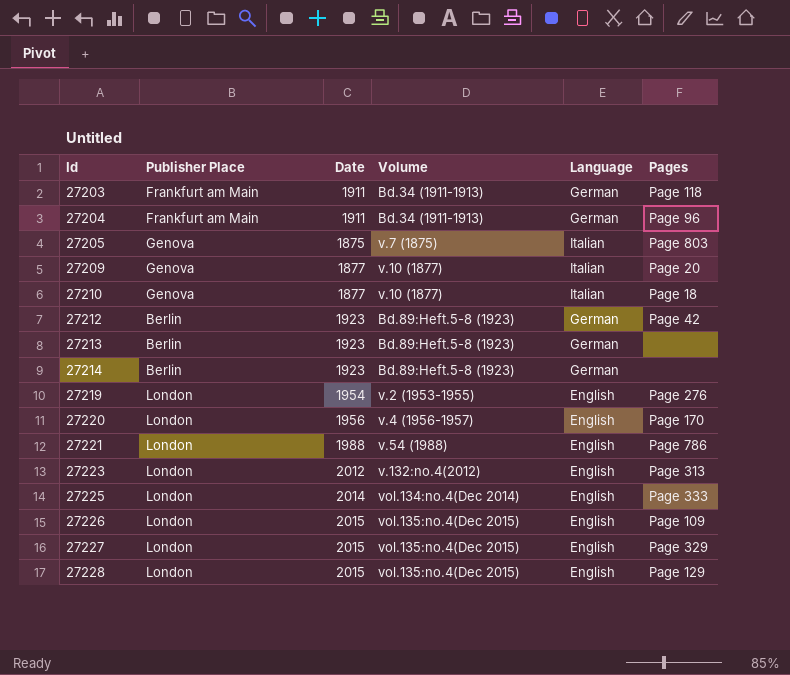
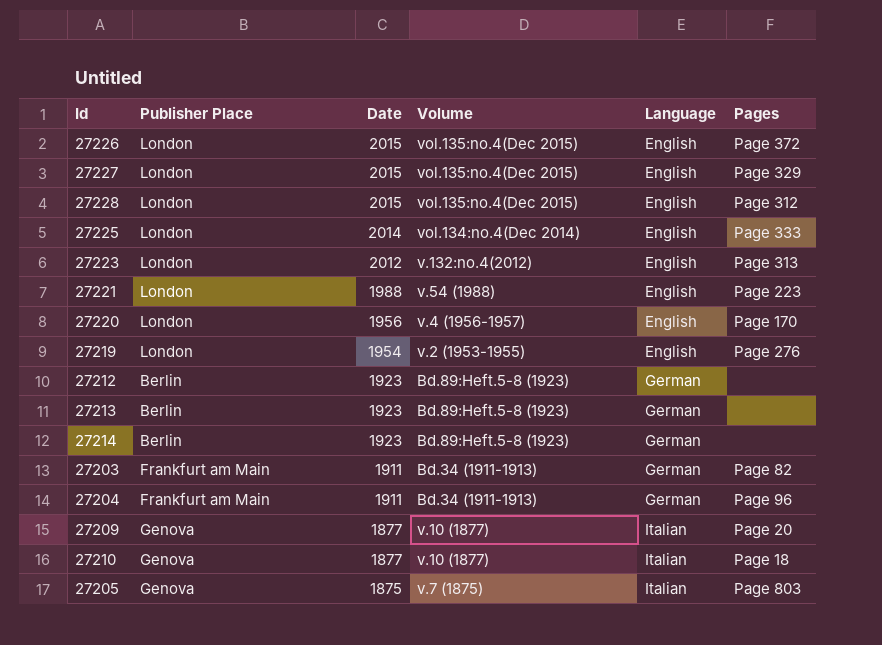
row order: Id ascending -> Date descending
27226 | Pages: Page 109 -> Page 372
27228 | Pages: Page 129 -> Page 312
27221 | Pages: Page 786 -> Page 223
27212 | Pages: Page 42 -> none
27203 | Pages: Page 118 -> Page 82

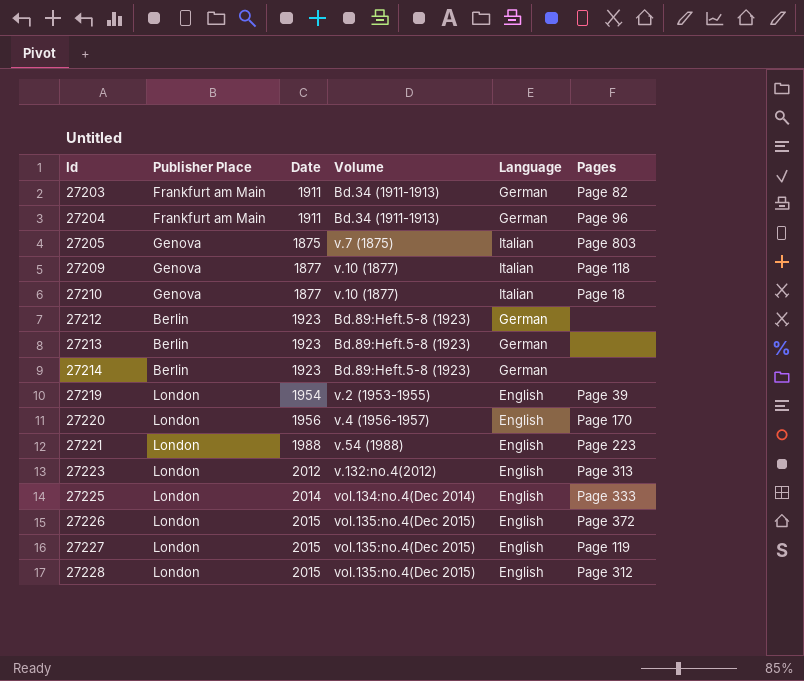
row order: Date descending -> Id ascending
27209 | Pages: Page 20 -> Page 118
27219 | Pages: Page 276 -> Page 39
27227 | Pages: Page 329 -> Page 119

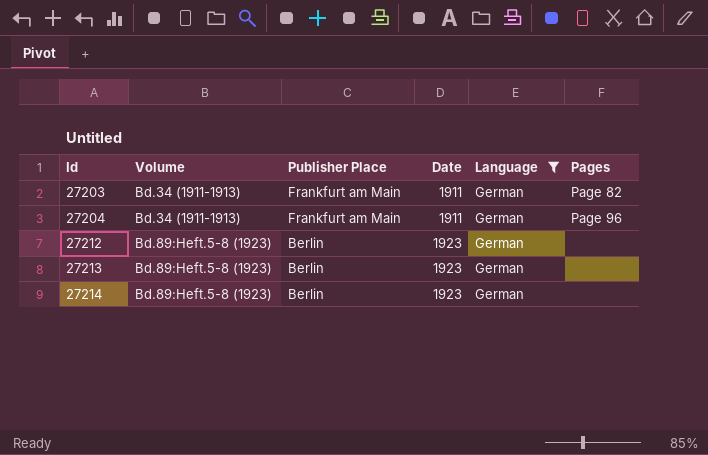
filter: none -> Language = German
column Volume | position: 4 -> 2

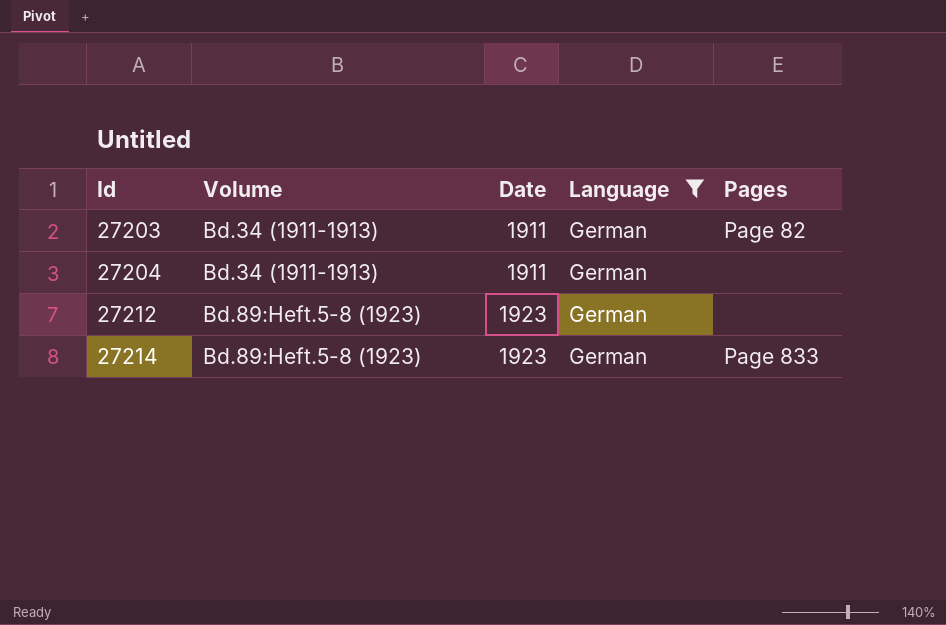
column Publisher Place | position: 3 -> none
row 27213: Bd.89:Heft.5-8 (1923) | Berlin | 1923 | German | none -> none
27204 | Pages: Page 96 -> none
27214 | Pages: none -> Page 833

